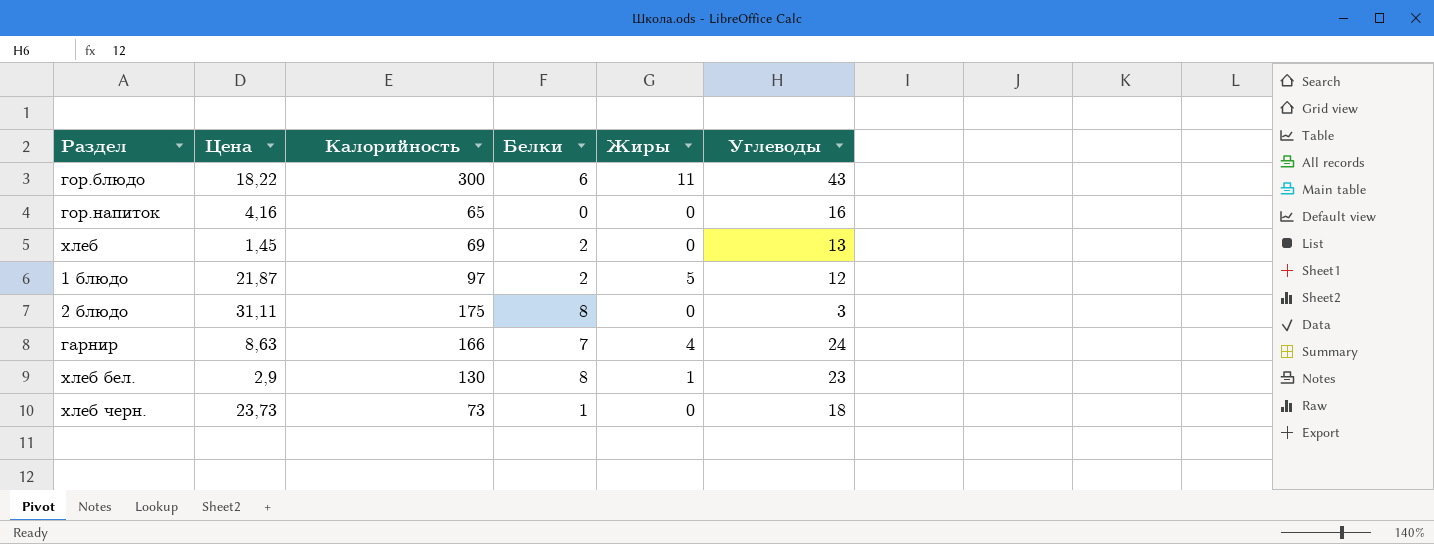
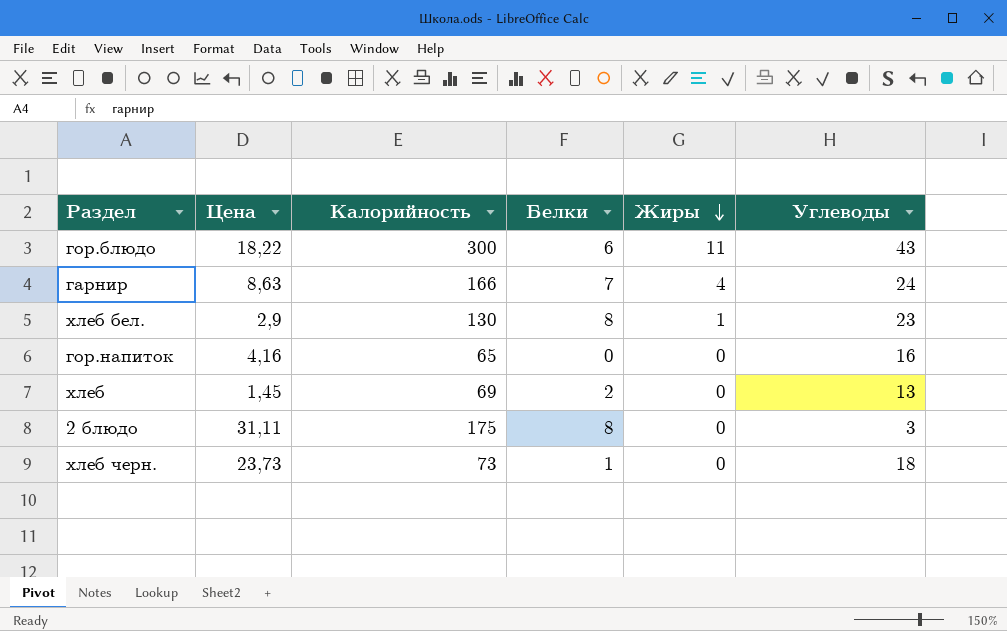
row order: none -> Жиры descending
row 1 блюдо: 21,87 | 97 | 2 | 5 | 12 -> none

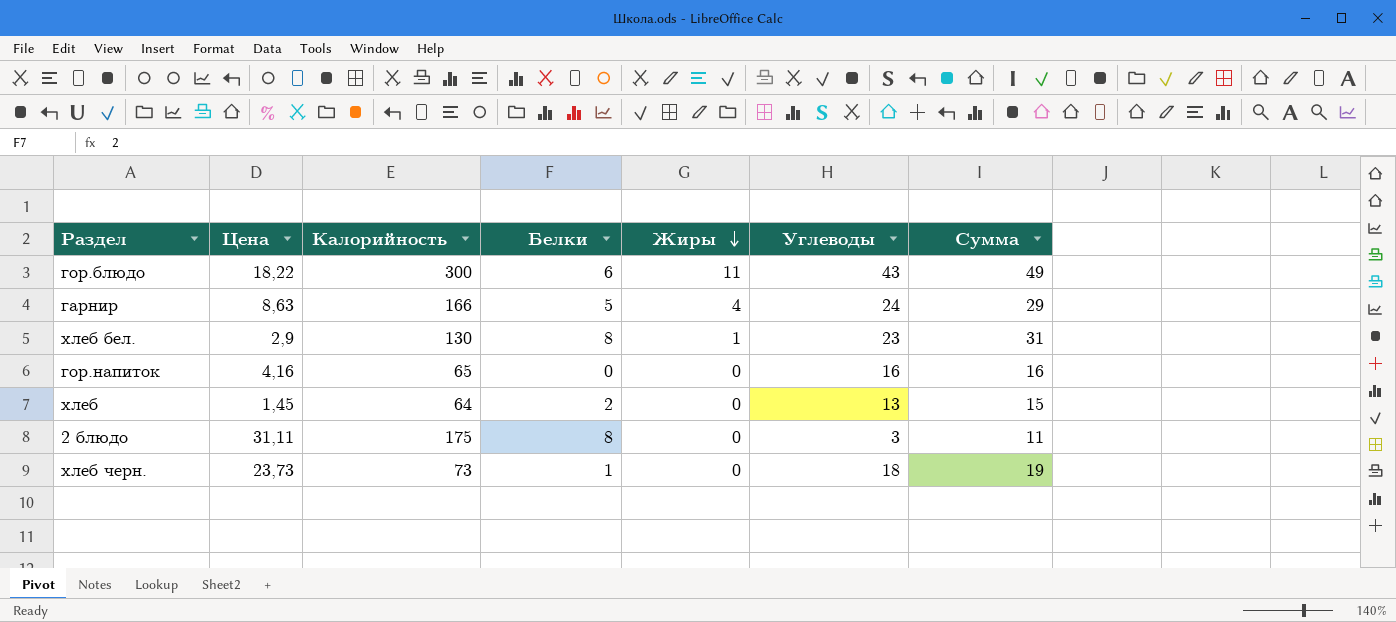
column Сумма | formula: none -> [Белки] + [Углеводы]
гарнир | Белки: 7 -> 5
хлеб | Калорийность: 69 -> 64

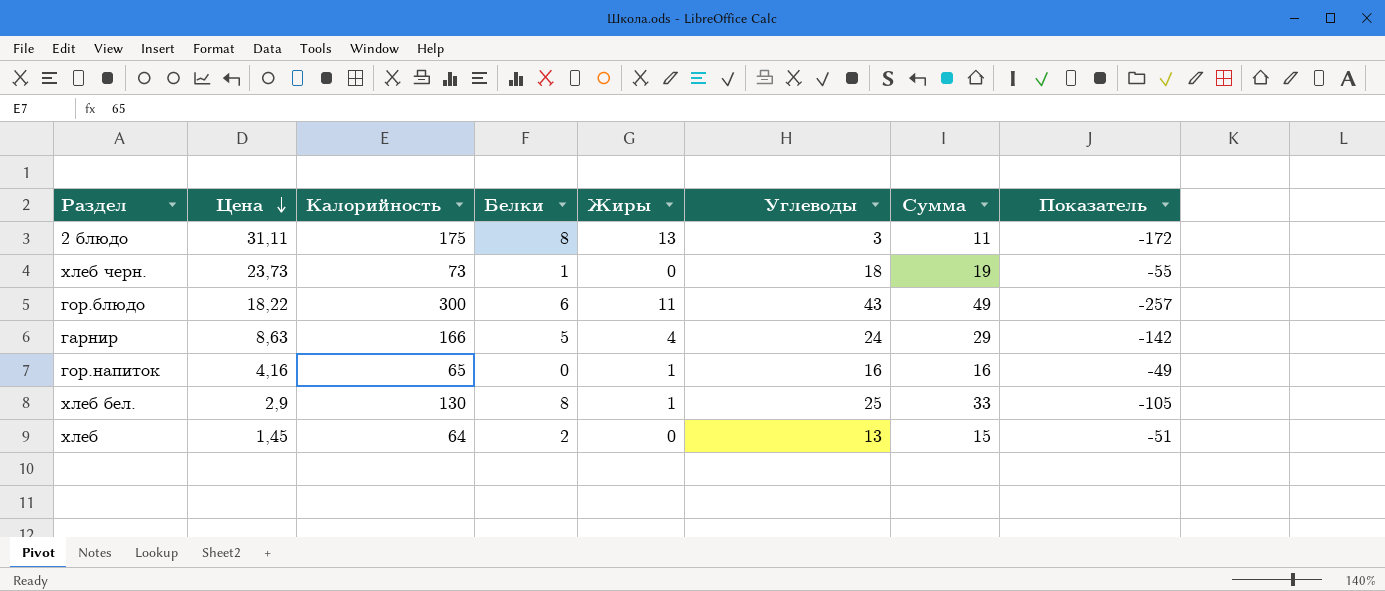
row order: Жиры descending -> Цена descending
column Показатель | formula: none -> [Углеводы] - [Калорийность]
2 блюдо | Жиры: 0 -> 13
гор.напиток | Жиры: 0 -> 1
хлеб бел. | Углеводы: 23 -> 25
хлеб бел. | Сумма: 31 -> 33

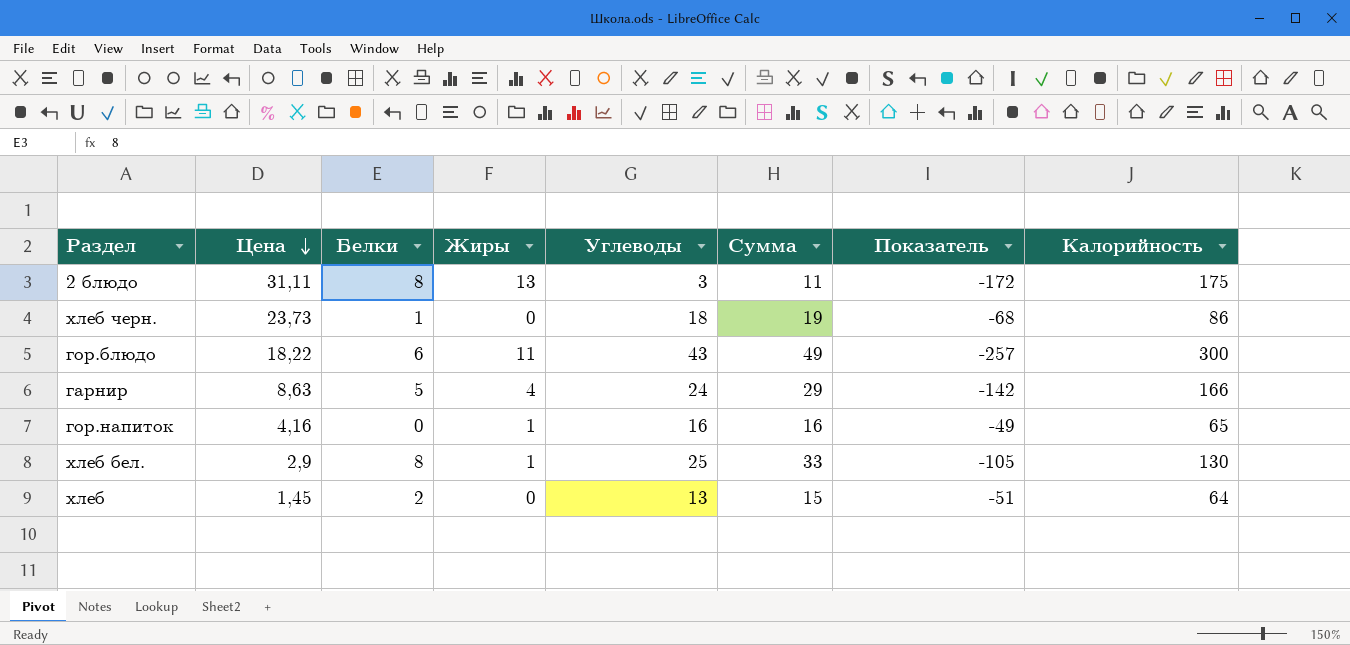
column Калорийность | position: 3 -> 8
хлеб черн. | Показатель: -55 -> -68
хлеб черн. | Калорийность: 73 -> 86

